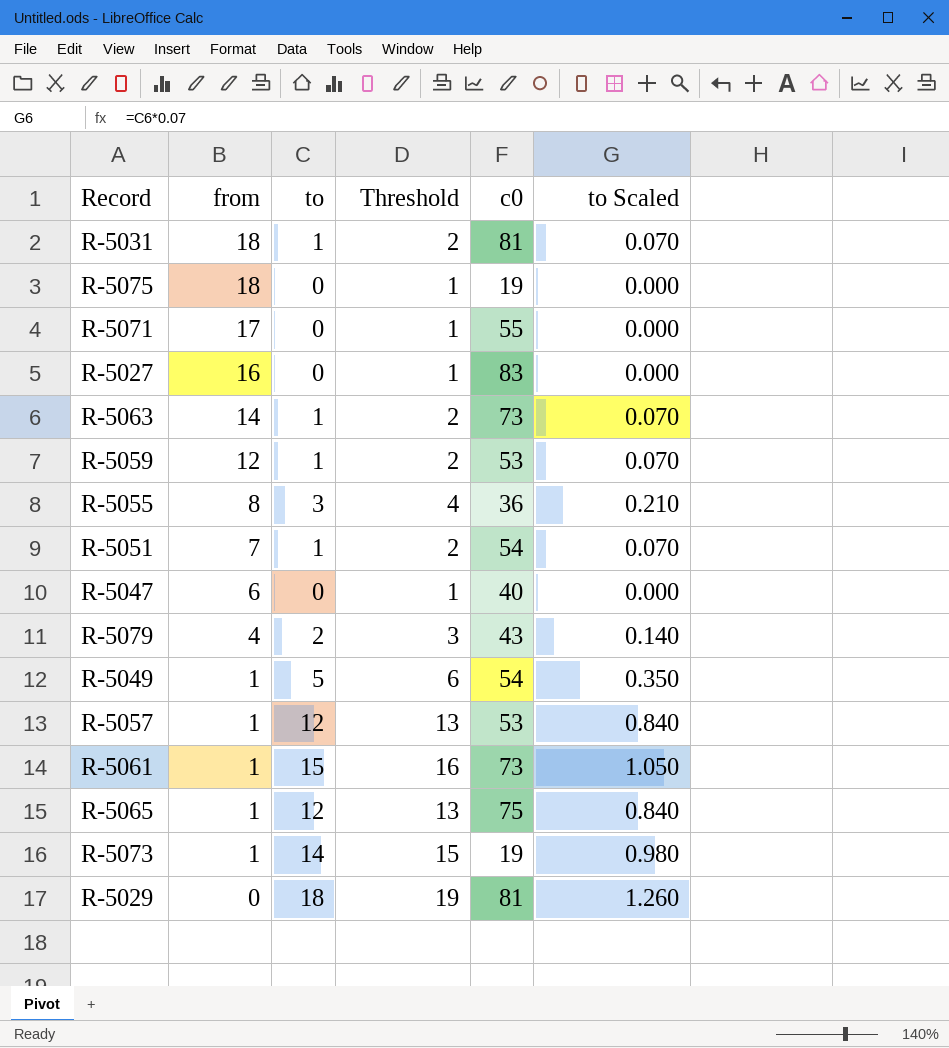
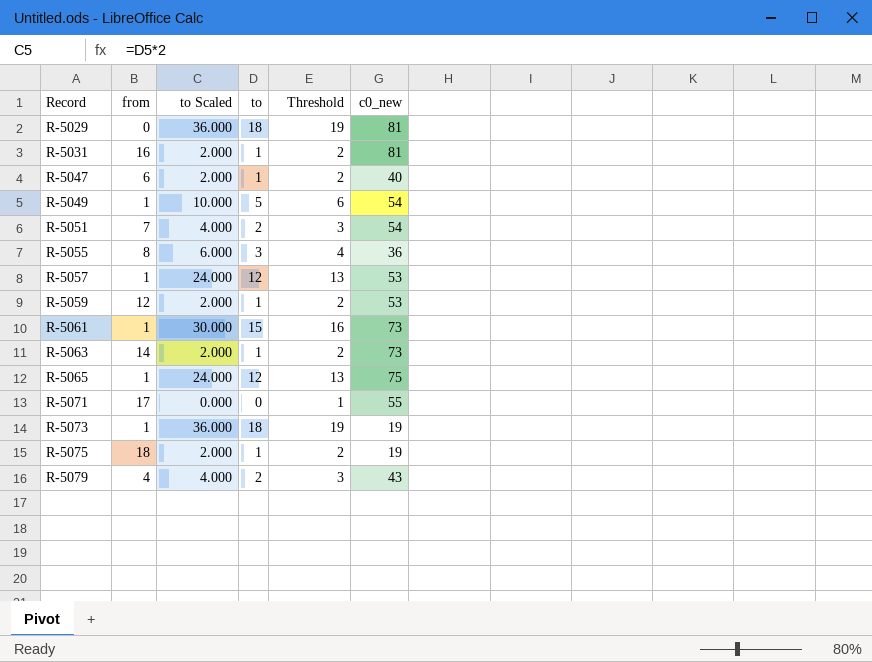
row order: from descending -> Record ascending
column to Scaled | formula: [to] * 0.07 -> [to] * 2
column to Scaled | position: 6 -> 3
column name: c0 -> c0_new
row R-5027: 16 | 0 | 1 | 83 | 0.000 -> none
R-5031 | from: 18 -> 16
R-5047 | to: 0 -> 1
R-5047 | Threshold: 1 -> 2
R-5051 | to: 1 -> 2
R-5051 | Threshold: 2 -> 3
R-5073 | to: 14 -> 18
R-5073 | Threshold: 15 -> 19
R-5075 | to: 0 -> 1
R-5075 | Threshold: 1 -> 2

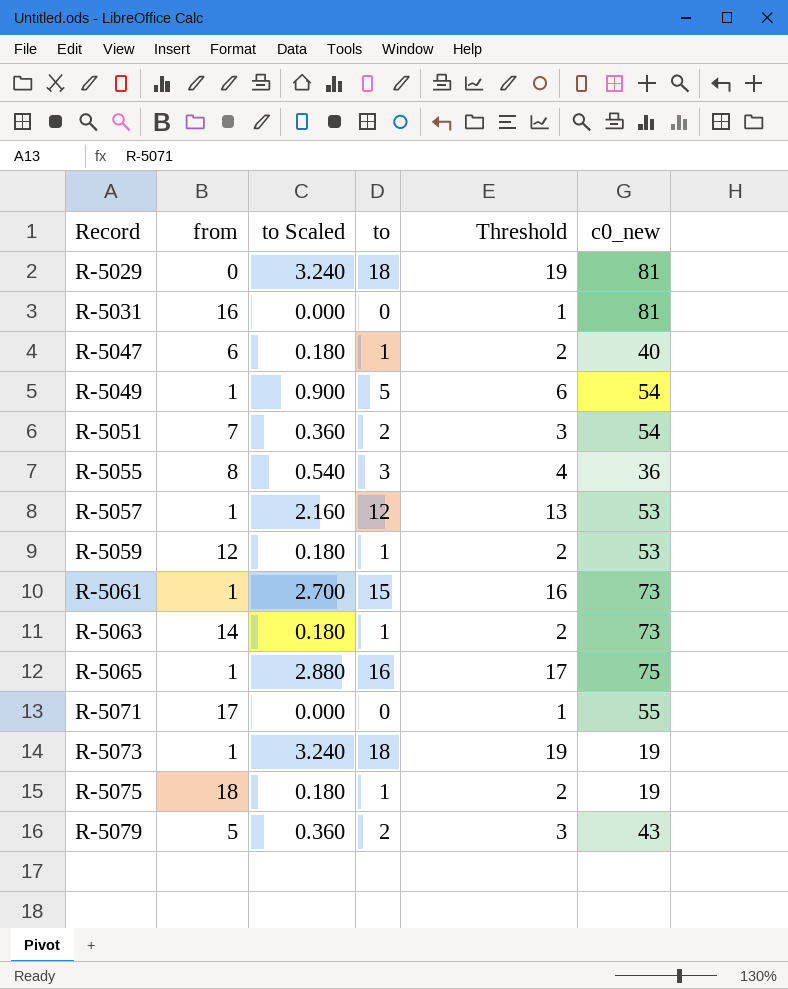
column to Scaled | formula: [to] * 2 -> [to] * 0.18
R-5031 | to: 1 -> 0
R-5031 | Threshold: 2 -> 1
R-5065 | to: 12 -> 16
R-5065 | Threshold: 13 -> 17
R-5079 | from: 4 -> 5

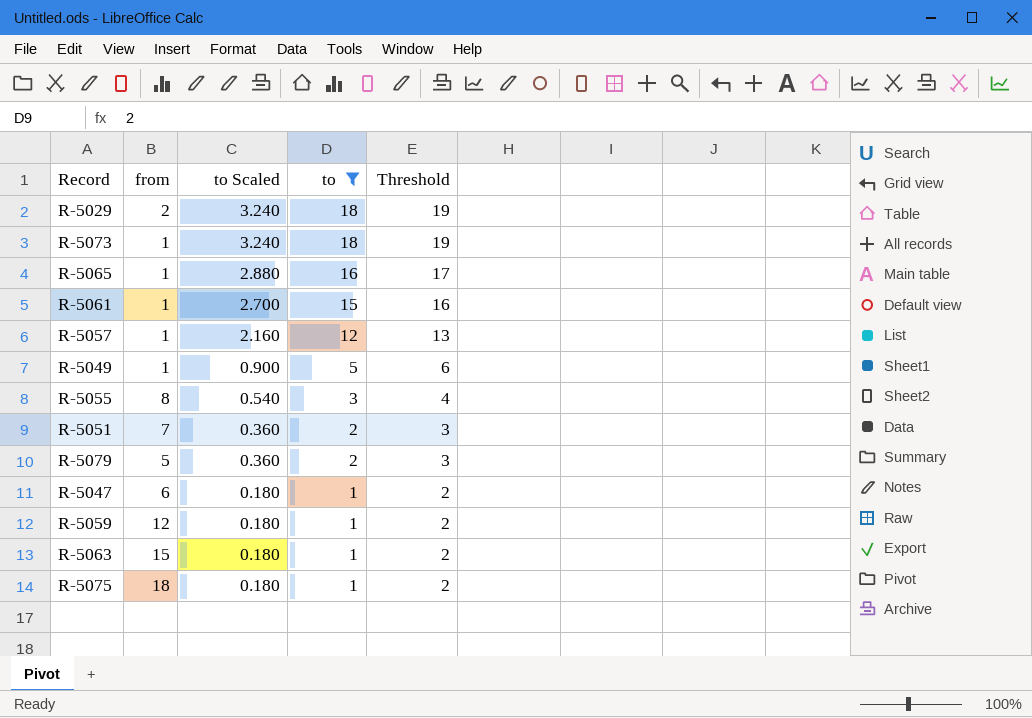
filter: none -> to != 0
row order: Record ascending -> to Scaled descending
column c0_new | position: 6 -> none
R-5029 | from: 0 -> 2
R-5063 | from: 14 -> 15

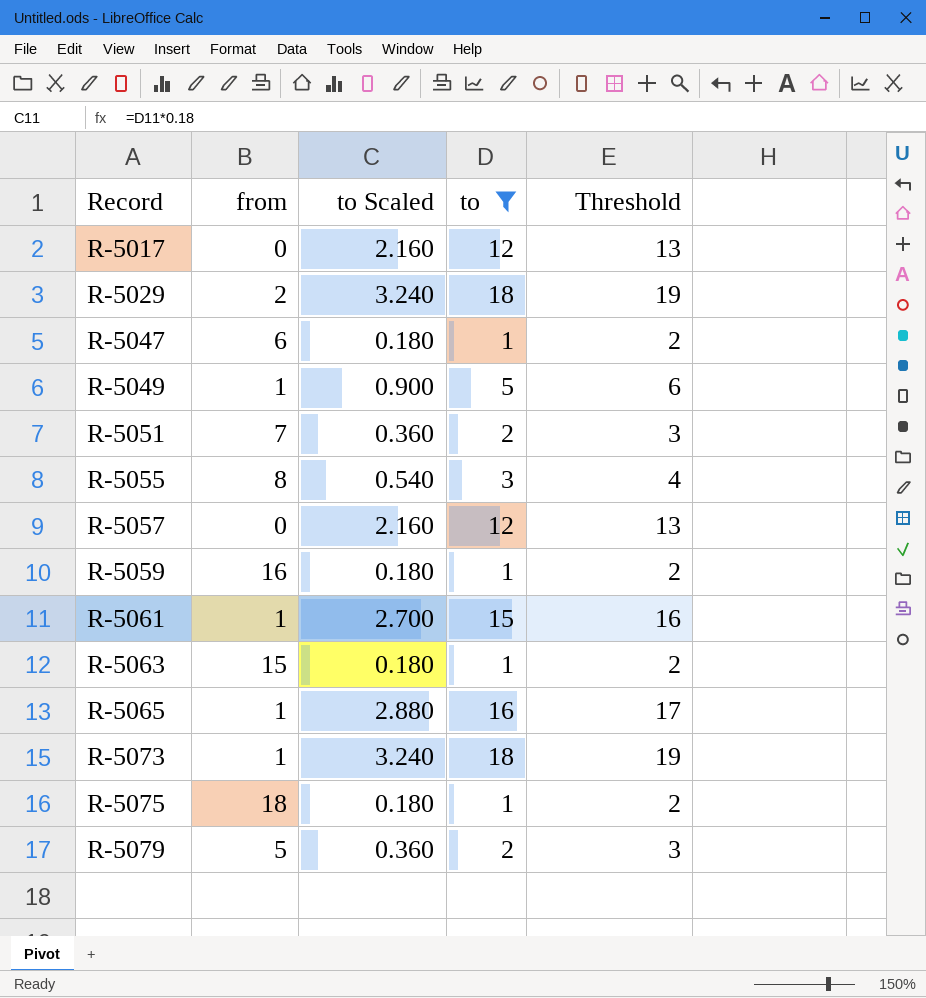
row order: to Scaled descending -> Record ascending
row R-5017: none -> 0 | 2.160 | 12 | 13
R-5057 | from: 1 -> 0
R-5059 | from: 12 -> 16

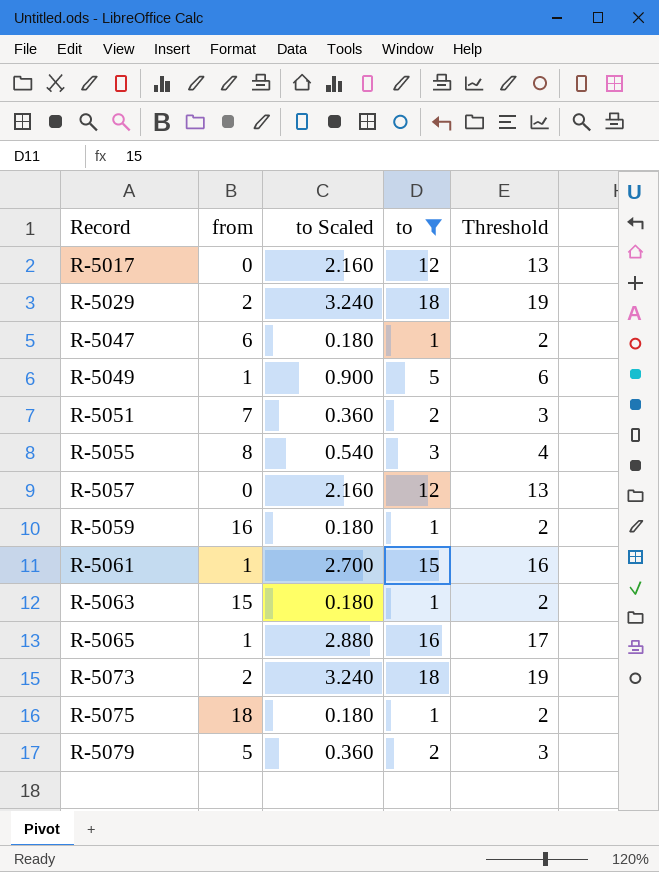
R-5073 | from: 1 -> 2

